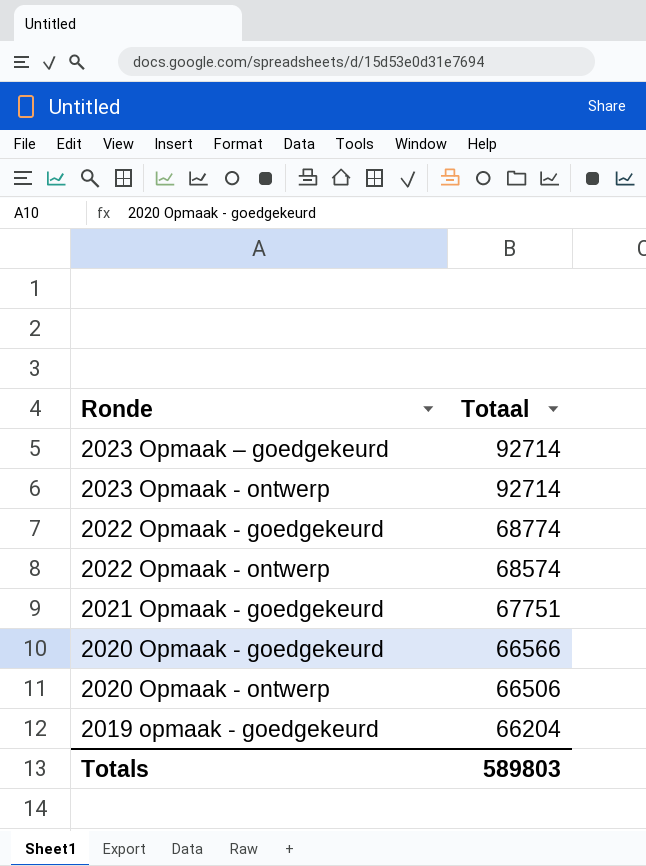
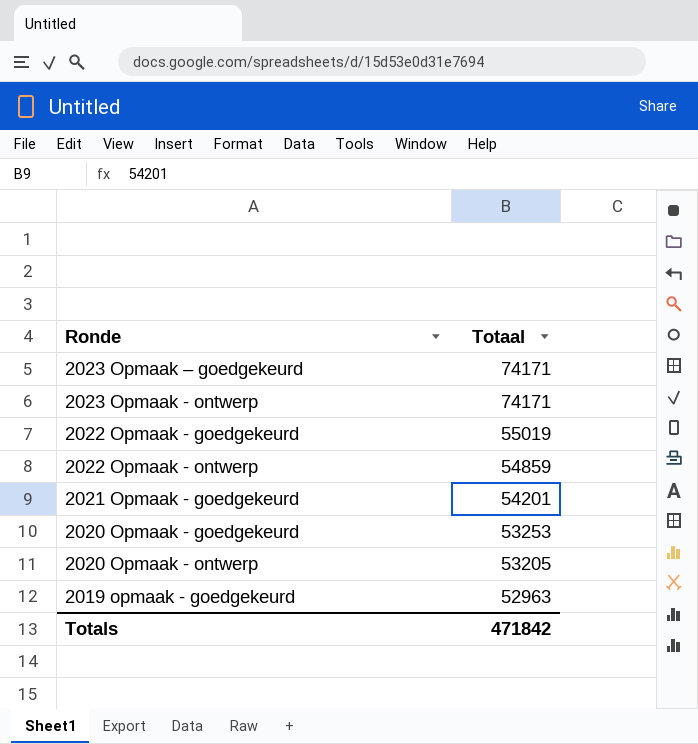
2023 Opmaak – goedgekeurd | Totaal: 92714 -> 74171
2023 Opmaak - ontwerp | Totaal: 92714 -> 74171
2022 Opmaak - goedgekeurd | Totaal: 68774 -> 55019
2022 Opmaak - ontwerp | Totaal: 68574 -> 54859
2021 Opmaak - goedgekeurd | Totaal: 67751 -> 54201
2020 Opmaak - goedgekeurd | Totaal: 66566 -> 53253
2020 Opmaak - ontwerp | Totaal: 66506 -> 53205
2019 opmaak - goedgekeurd | Totaal: 66204 -> 52963
Totals | Totaal: 589803 -> 471842

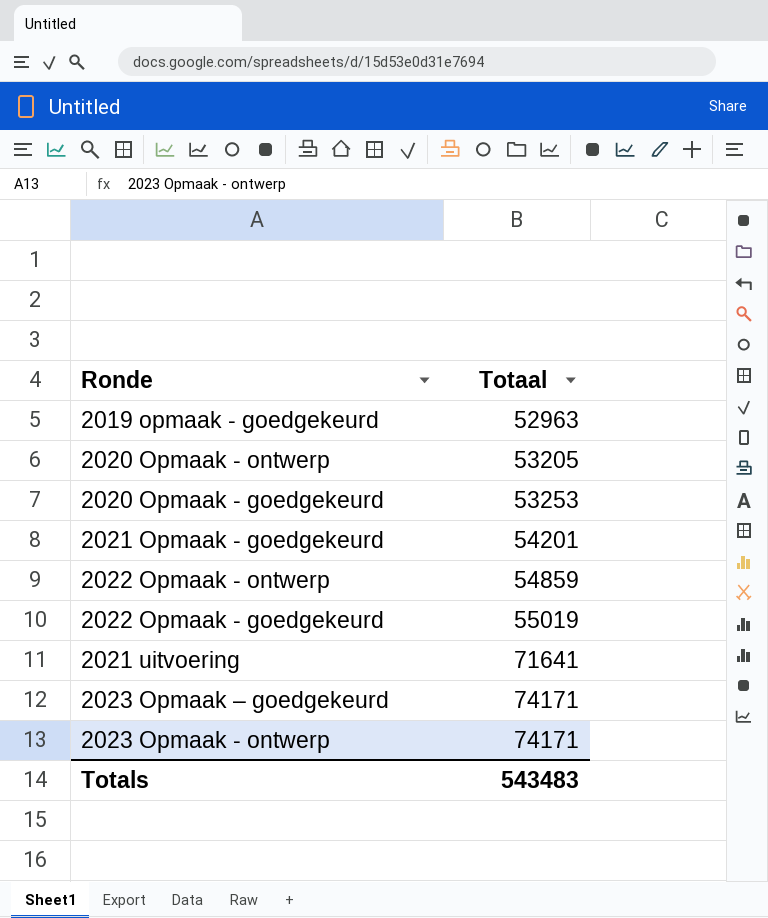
row order: Totaal descending -> Totaal ascending
row 2021 uitvoering: none -> 71641
Totals | Totaal: 471842 -> 543483

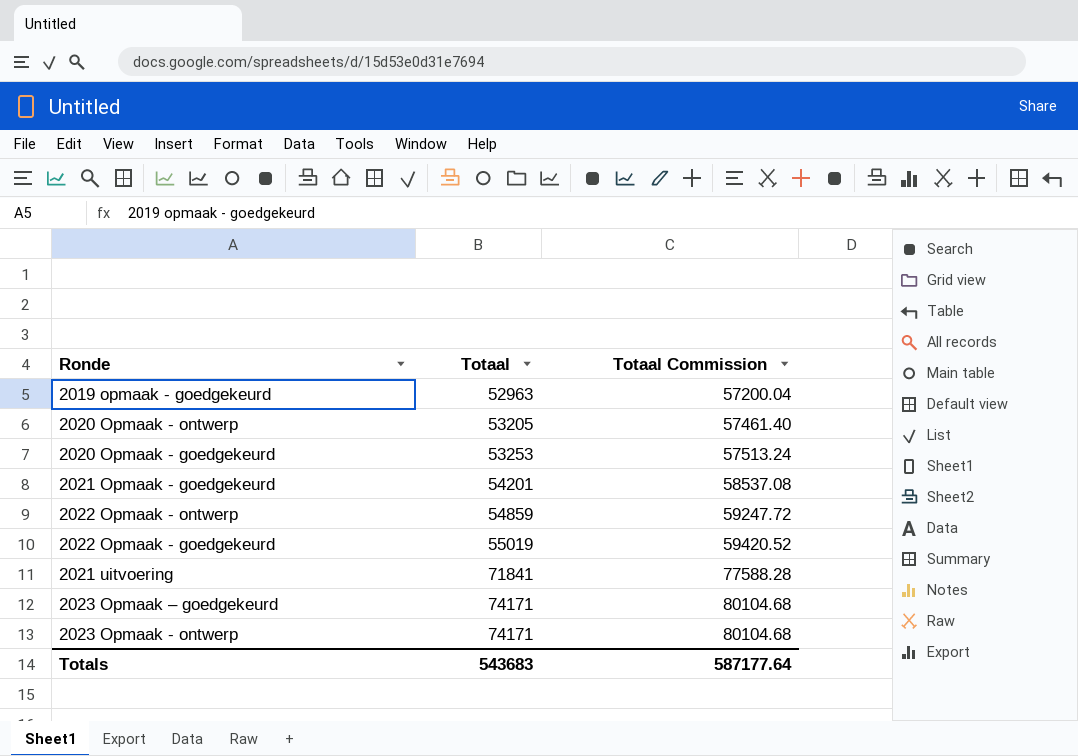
column Totaal Commission | formula: none -> [Totaal] * 1.08
2021 uitvoering | Totaal: 71641 -> 71841
Totals | Totaal: 543483 -> 543683

